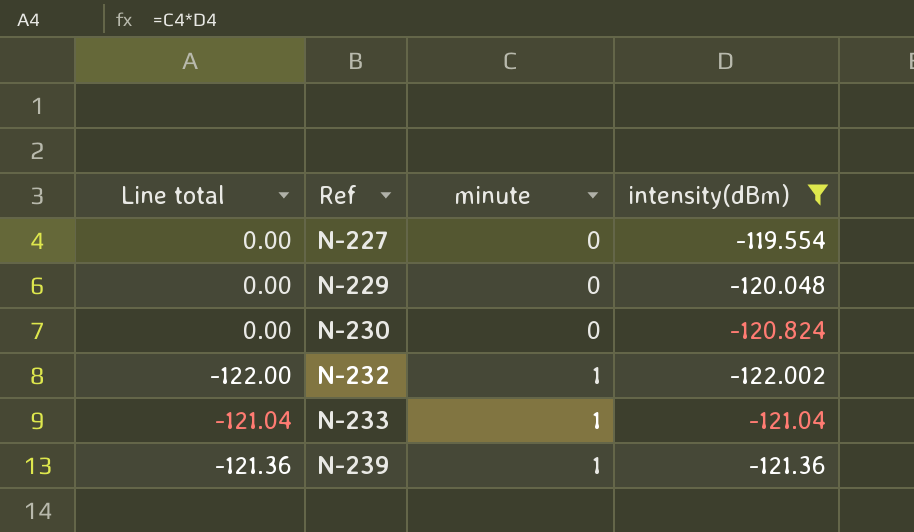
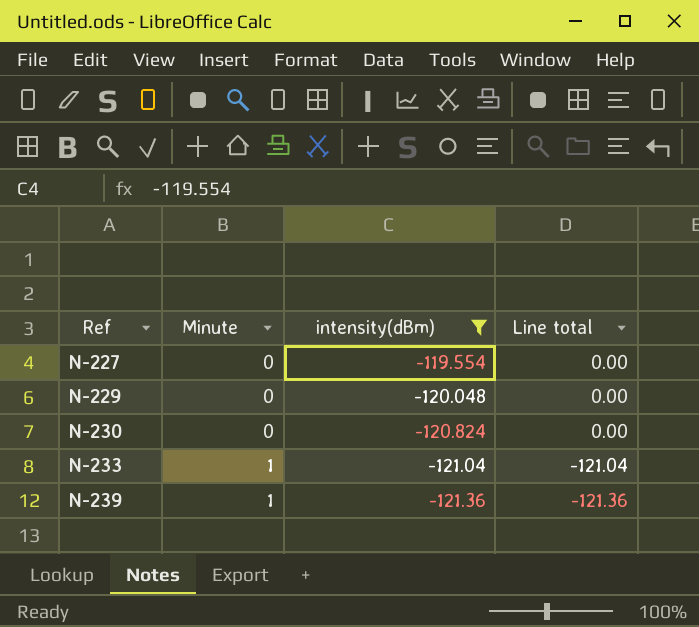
column name: minute -> Minute
column Line total | position: 1 -> 4
row N-232: -122.00 | 1 | -122.002 -> none

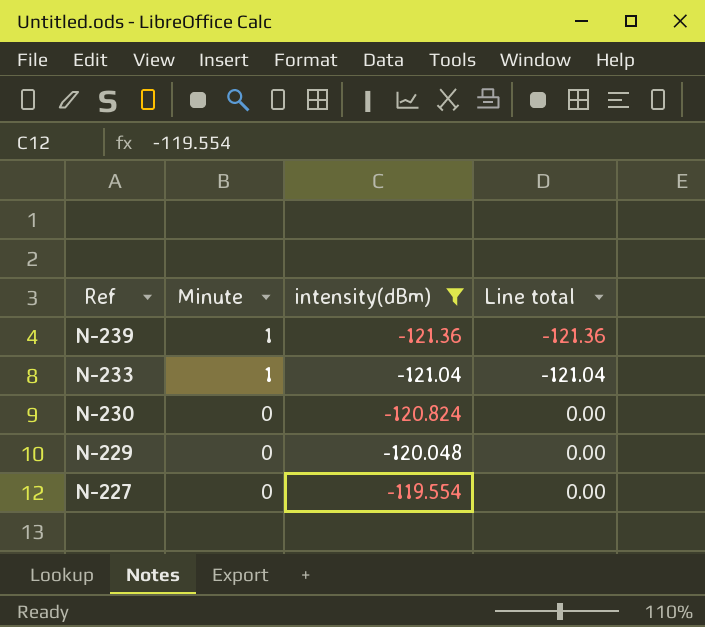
row order: Ref ascending -> Ref descending

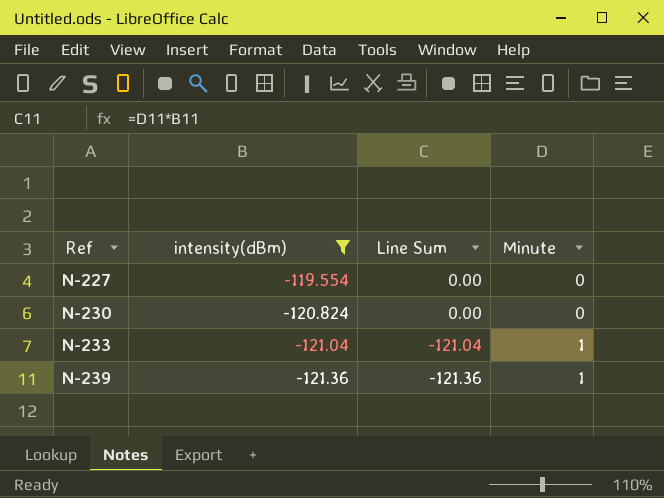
row order: Ref descending -> Ref ascending
column name: Line total -> Line Sum
column Minute | position: 2 -> 4
row N-229: 0 | -120.048 | 0.00 -> none

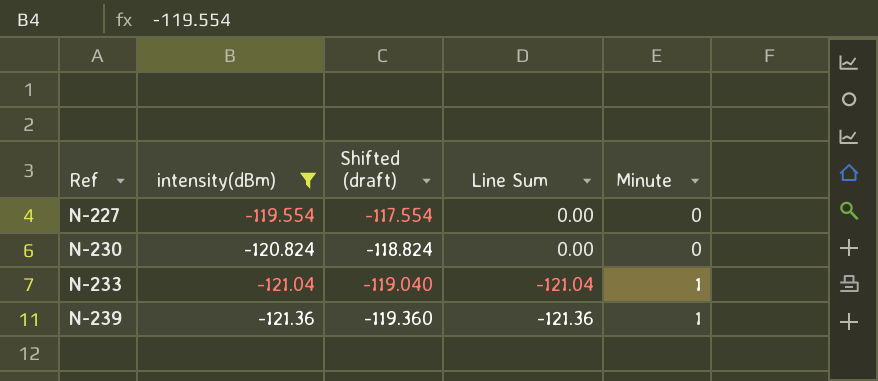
column Shifted (draft) | formula: none -> [intensity(dBm)] + 2

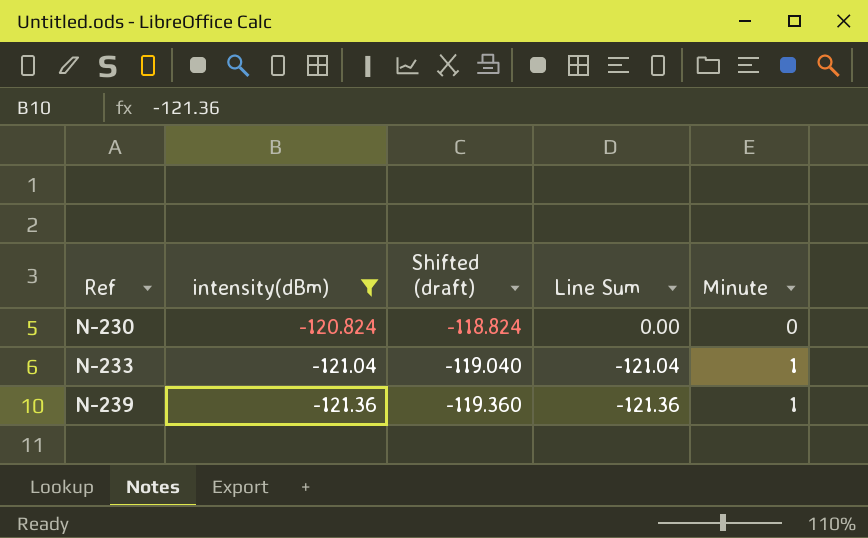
row N-227: -119.554 | -117.554 | 0.00 | 0 -> none

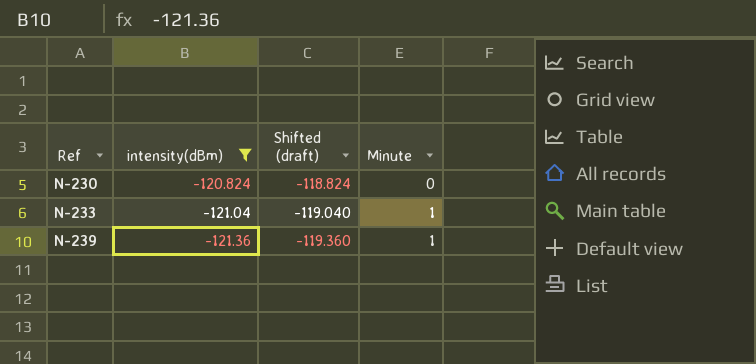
column Line Sum | formula: [intensity(dBm)] * [Minute] -> none

